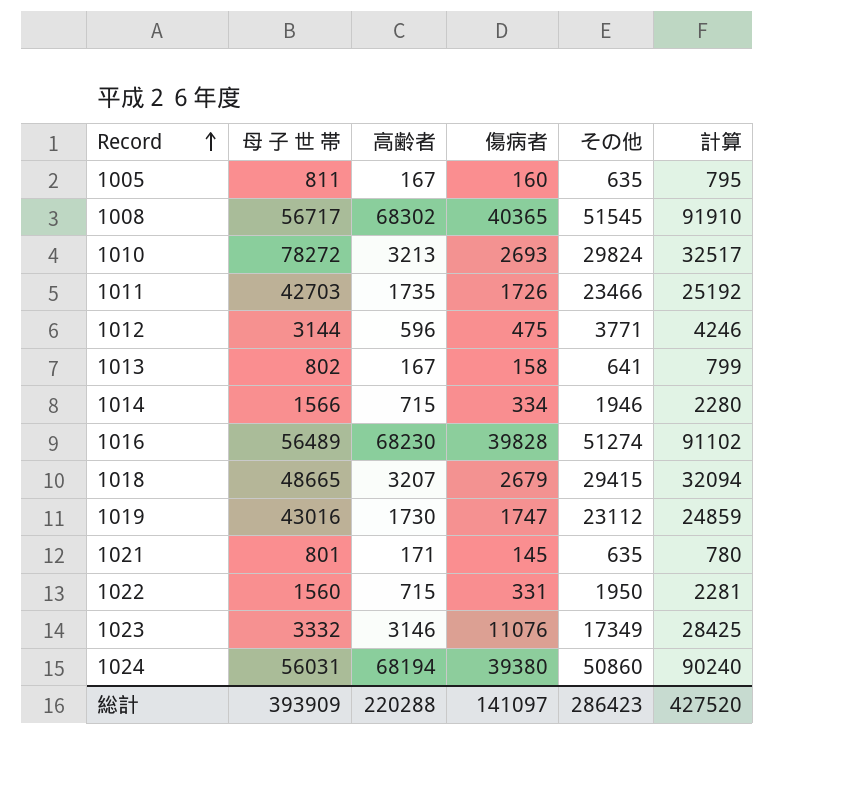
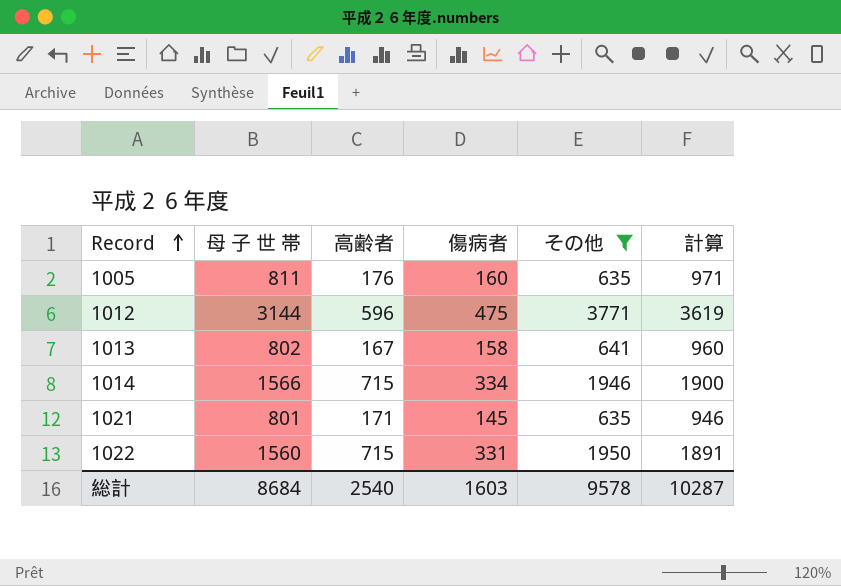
filter: none -> その他 <= 3771
column 計算 | formula: [傷病者] + [その他] -> [母 子 世 帯] + [傷病者]
1005 | 高齢者: 167 -> 176
総計 | 母 子 世 帯: 393909 -> 8684
総計 | 高齢者: 220288 -> 2540
総計 | 傷病者: 141097 -> 1603
総計 | その他: 286423 -> 9578
総計 | 計算: 427520 -> 10287

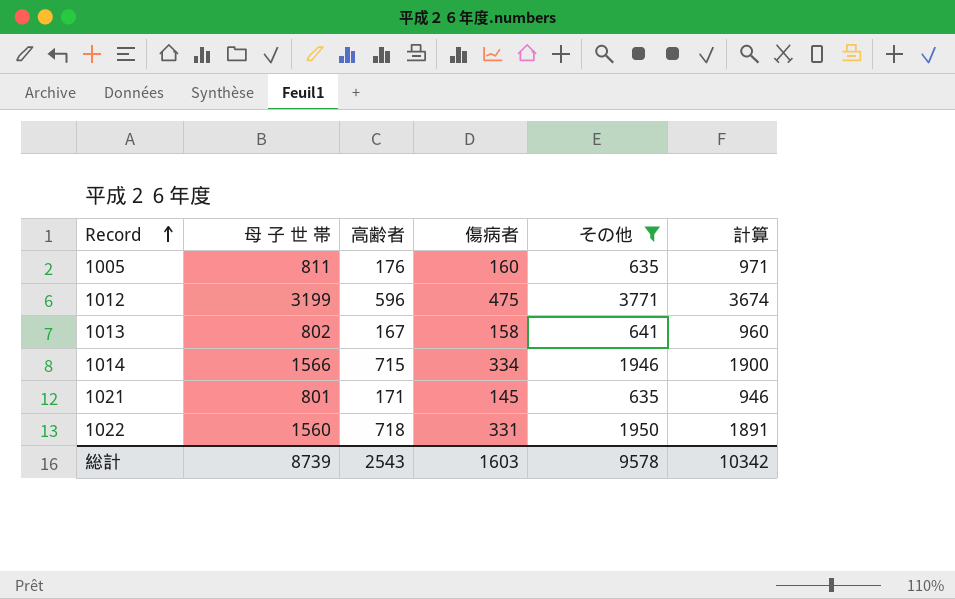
1012 | 母 子 世 帯: 3144 -> 3199
1012 | 計算: 3619 -> 3674
1022 | 高齢者: 715 -> 718
総計 | 母 子 世 帯: 8684 -> 8739
総計 | 高齢者: 2540 -> 2543
総計 | 計算: 10287 -> 10342

